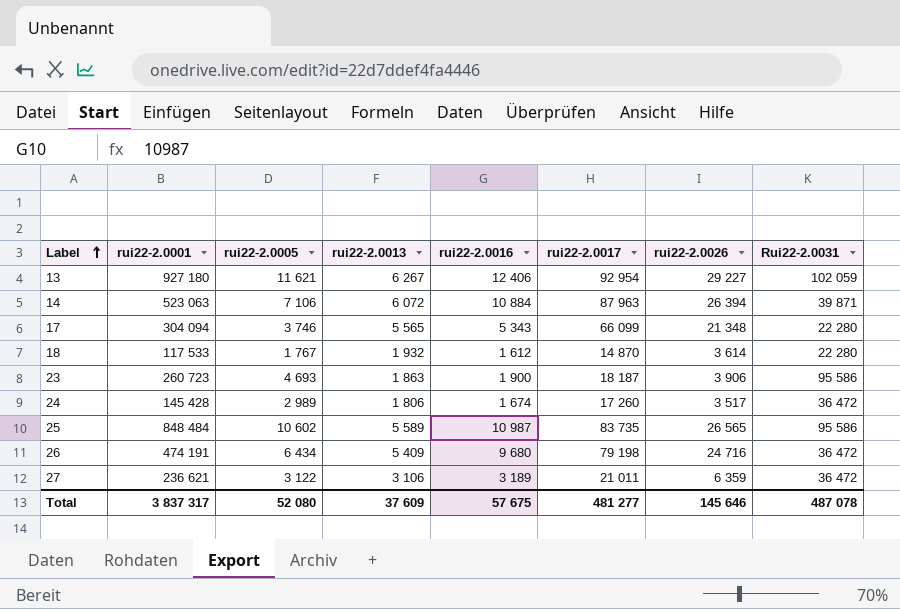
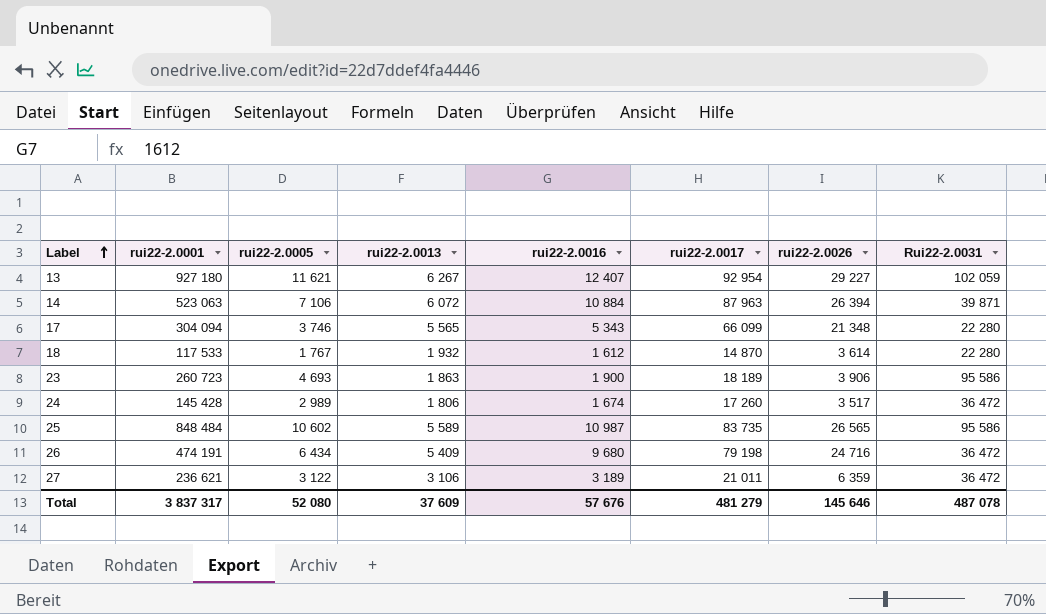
13 | rui22-2.0016: 12 406 -> 12 407
23 | rui22-2.0017: 18 187 -> 18 189
Total | rui22-2.0016: 57 675 -> 57 676
Total | rui22-2.0017: 481 277 -> 481 279

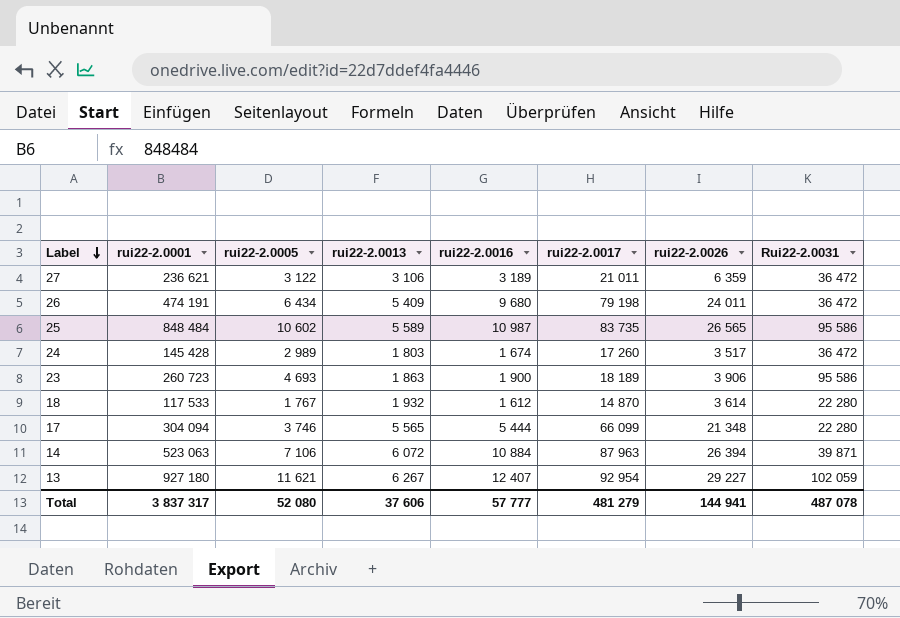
row order: Label ascending -> Label descending
26 | rui22-2.0026: 24 716 -> 24 011
24 | rui22-2.0013: 1 806 -> 1 803
17 | rui22-2.0016: 5 343 -> 5 444
Total | rui22-2.0013: 37 609 -> 37 606
Total | rui22-2.0016: 57 676 -> 57 777
Total | rui22-2.0026: 145 646 -> 144 941

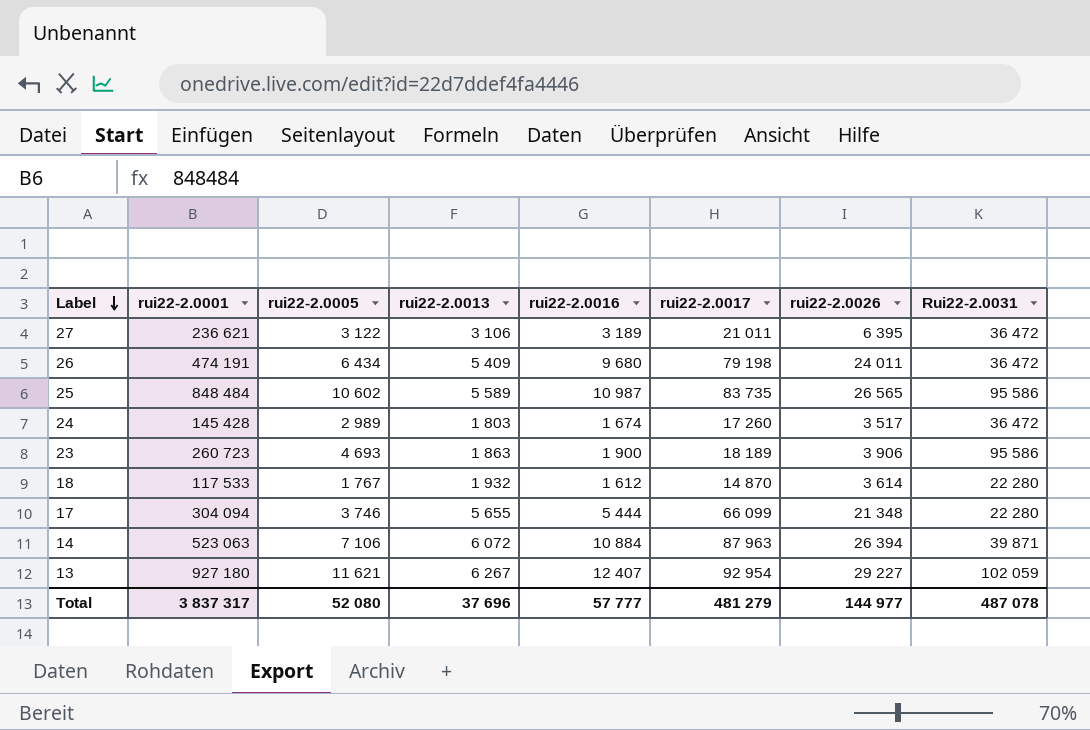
27 | rui22-2.0026: 6 359 -> 6 395
17 | rui22-2.0013: 5 565 -> 5 655
Total | rui22-2.0013: 37 606 -> 37 696
Total | rui22-2.0026: 144 941 -> 144 977

